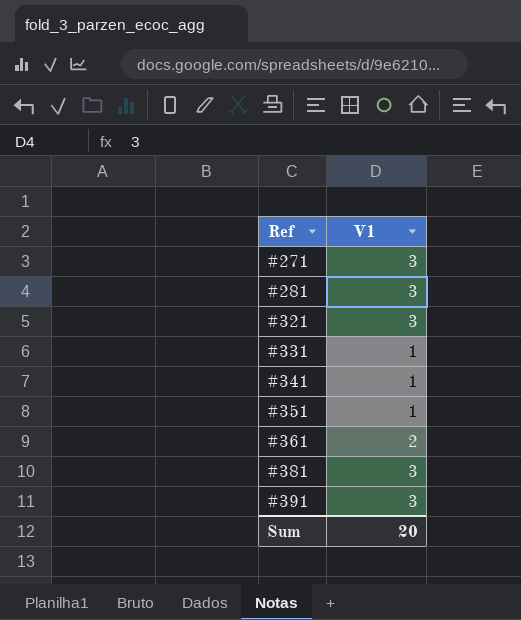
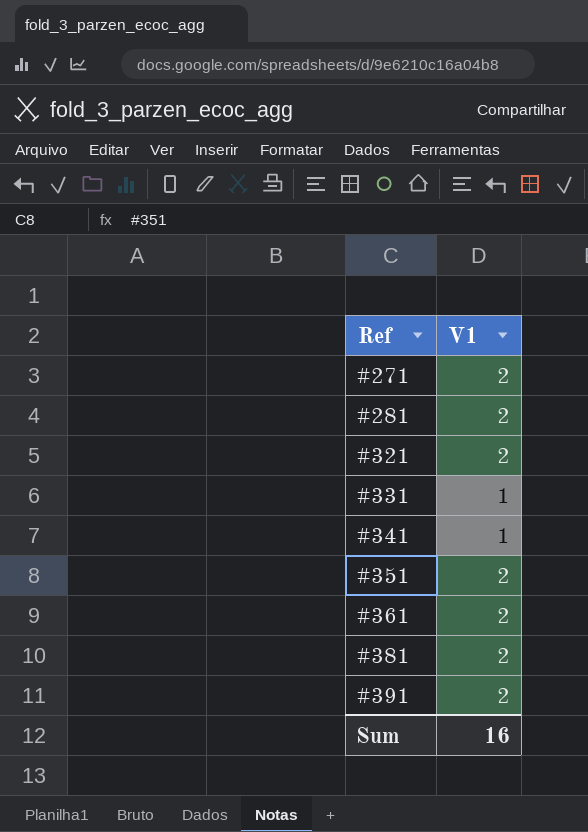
#271 | V1: 3 -> 2
#281 | V1: 3 -> 2
#321 | V1: 3 -> 2
#351 | V1: 1 -> 2
#381 | V1: 3 -> 2
#391 | V1: 3 -> 2
Sum | V1: 20 -> 16

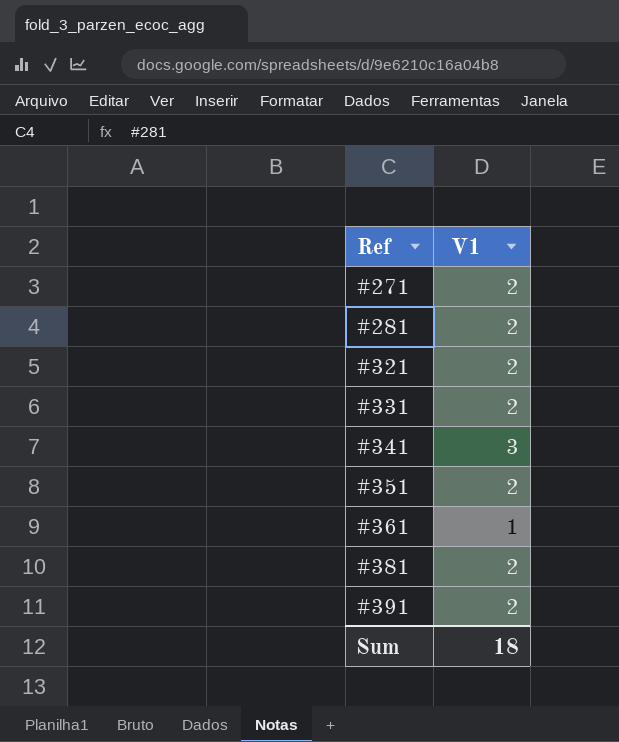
#331 | V1: 1 -> 2
#341 | V1: 1 -> 3
#361 | V1: 2 -> 1
Sum | V1: 16 -> 18

